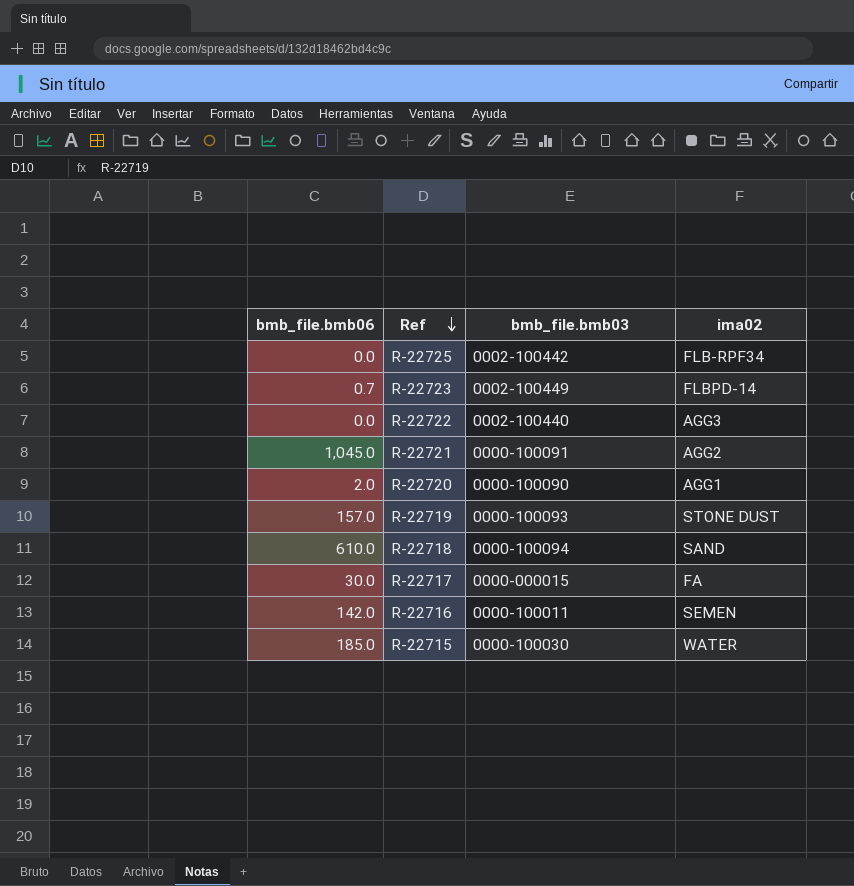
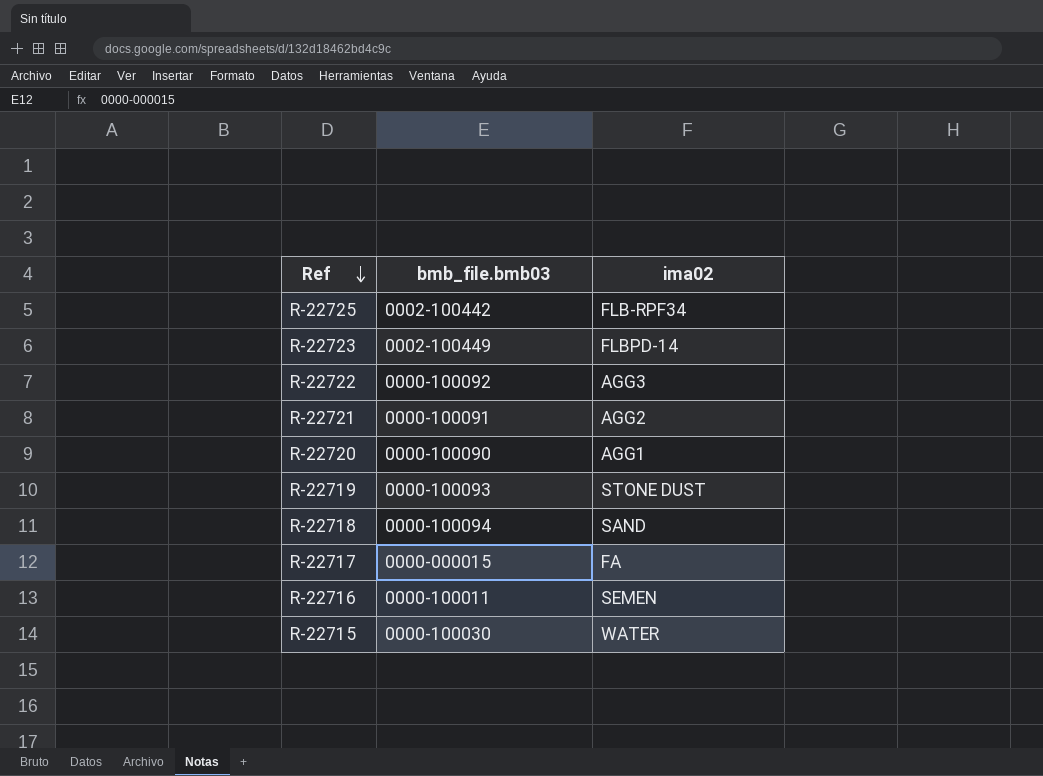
column bmb_file.bmb06 | position: 1 -> none
R-22722 | bmb_file.bmb03: 0002-100440 -> 0000-100092

